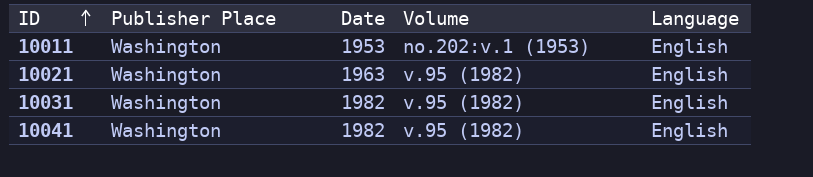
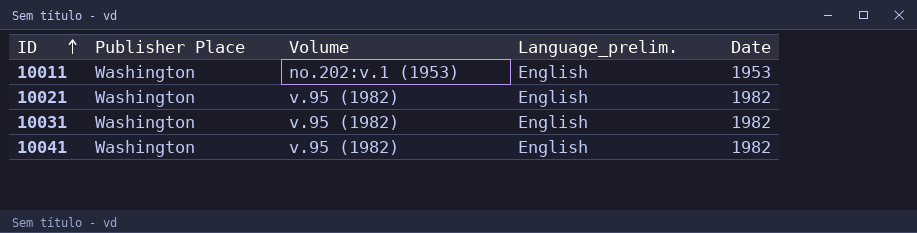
column name: Language -> Language_prelim.
column Date | position: 3 -> 5
10021 | Date: 1963 -> 1982

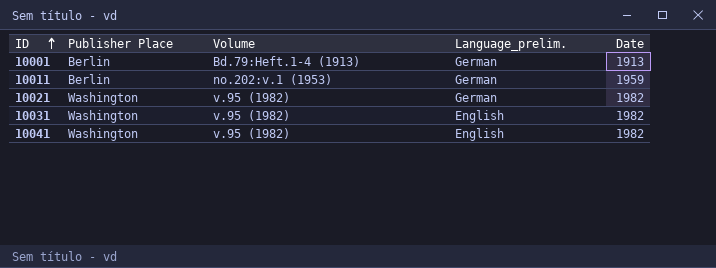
row 10001: none -> Berlin | Bd.79:Heft.1-4 (1913) | German | 1913
10011 | Publisher Place: Washington -> Berlin
10011 | Language_prelim.: English -> German
10011 | Date: 1953 -> 1959
10021 | Language_prelim.: English -> German

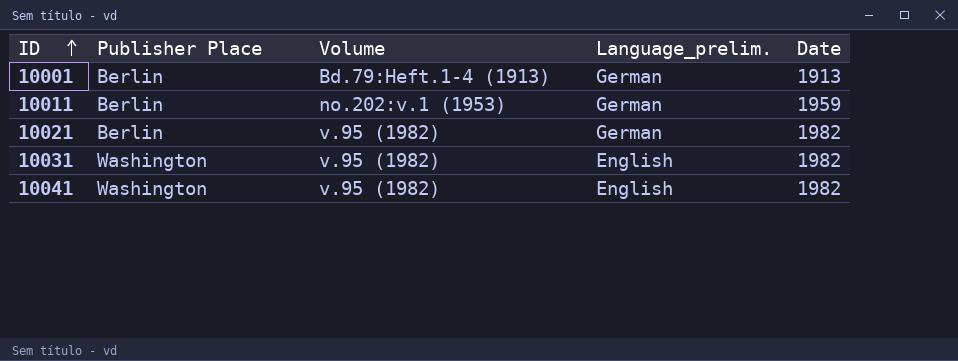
10021 | Publisher Place: Washington -> Berlin

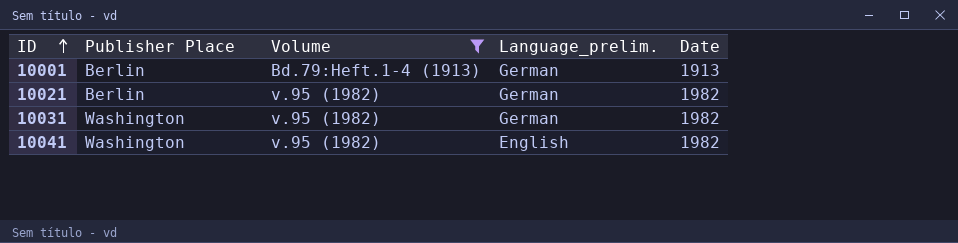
filter: none -> Volume != no.202:v.1 (1953)
10031 | Language_prelim.: English -> German

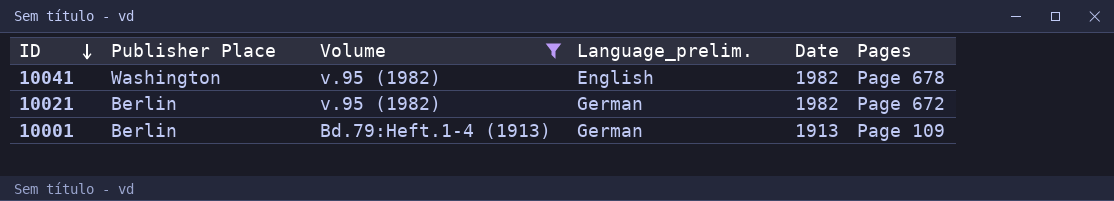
row order: ID ascending -> ID descending
column Pages | position: none -> 6
row 10031: Washington | v.95 (1982) | German | 1982 -> none

